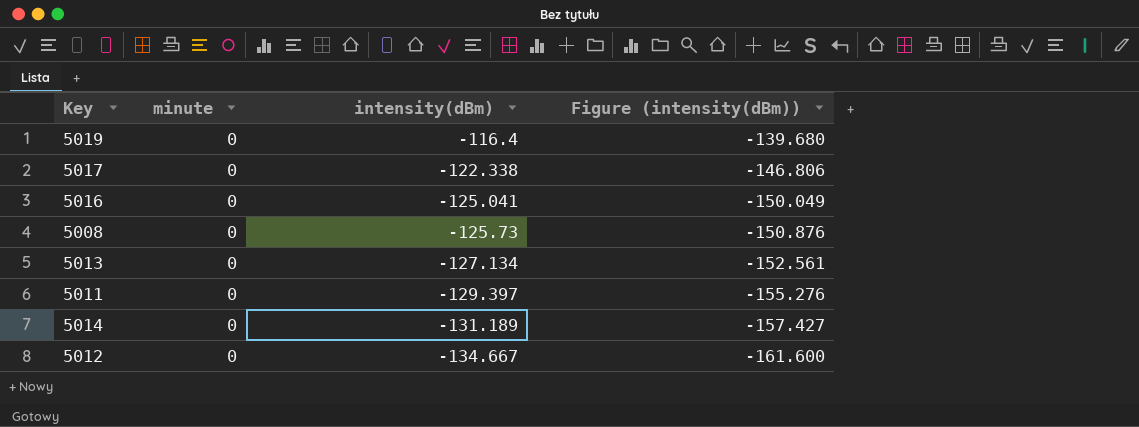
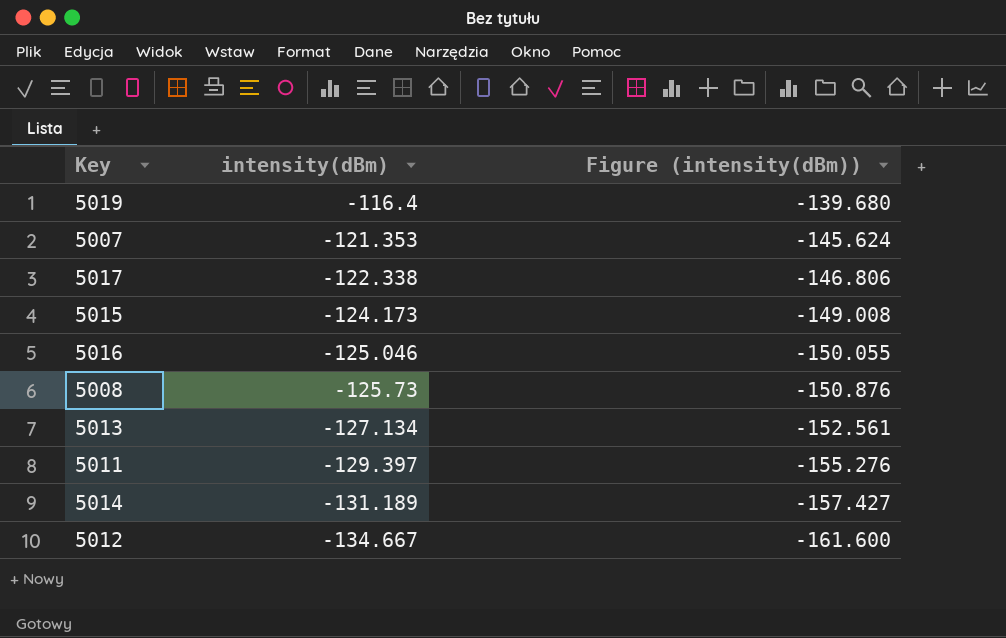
column minute | position: 2 -> none
row 5007: none -> -121.353 | -145.624
row 5015: none -> -124.173 | -149.008
5016 | intensity(dBm): -125.041 -> -125.046
5016 | Figure (intensity(dBm)): -150.049 -> -150.055

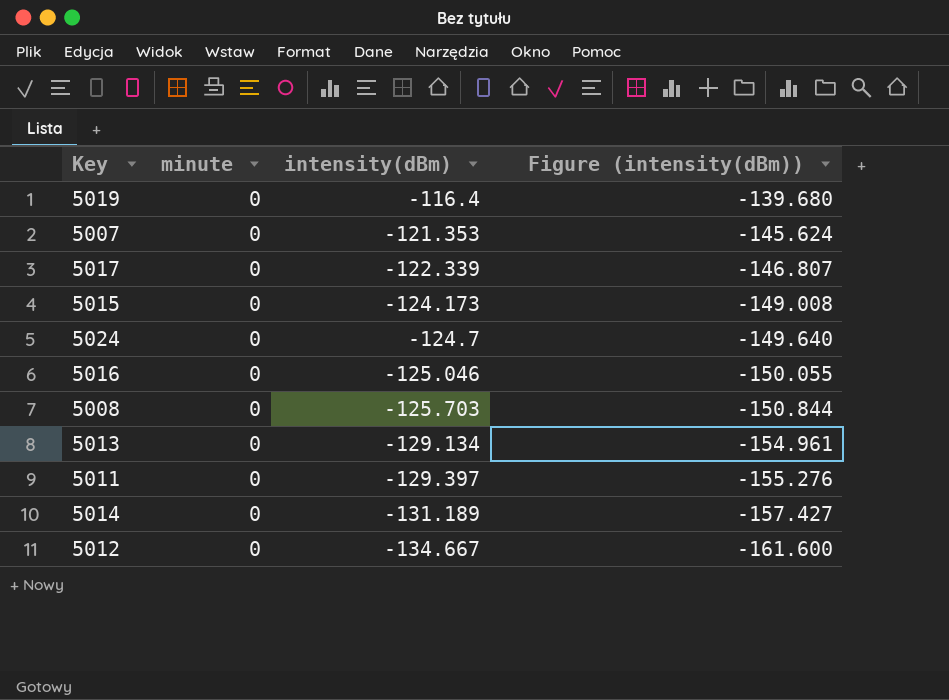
column minute | position: none -> 2
5017 | intensity(dBm): -122.338 -> -122.339
5017 | Figure (intensity(dBm)): -146.806 -> -146.807
row 5024: none -> 0 | -124.7 | -149.640
5008 | intensity(dBm): -125.73 -> -125.703
5008 | Figure (intensity(dBm)): -150.876 -> -150.844
5013 | intensity(dBm): -127.134 -> -129.134
5013 | Figure (intensity(dBm)): -152.561 -> -154.961

